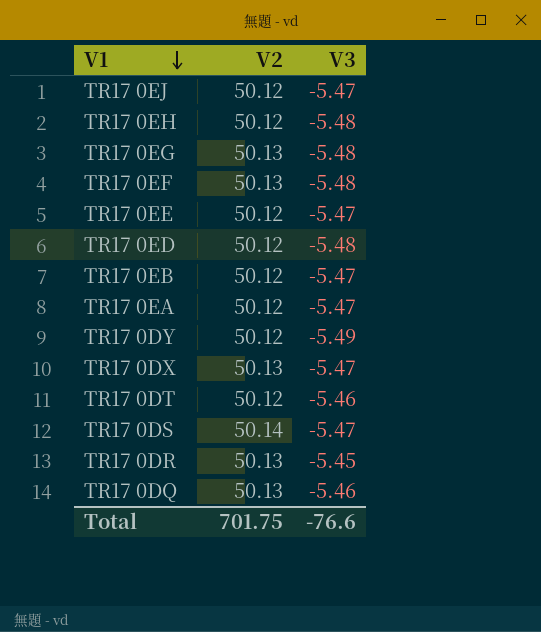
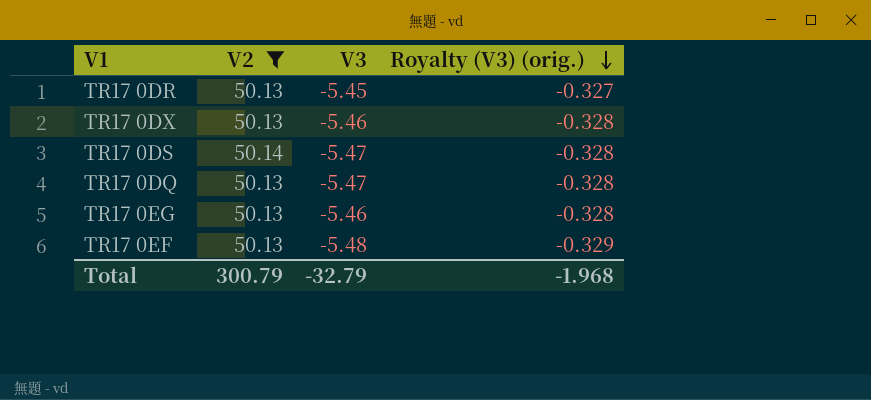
filter: none -> V2 != 50.12
row order: V1 descending -> Royalty (V3) (orig.) descending
column Royalty (V3) (orig.) | formula: none -> [V3] * 0.06
TR17 0DX | V3: -5.47 -> -5.46
TR17 0DQ | V3: -5.46 -> -5.47
TR17 0EG | V3: -5.48 -> -5.46
Total | V2: 701.75 -> 300.79
Total | V3: -76.6 -> -32.79

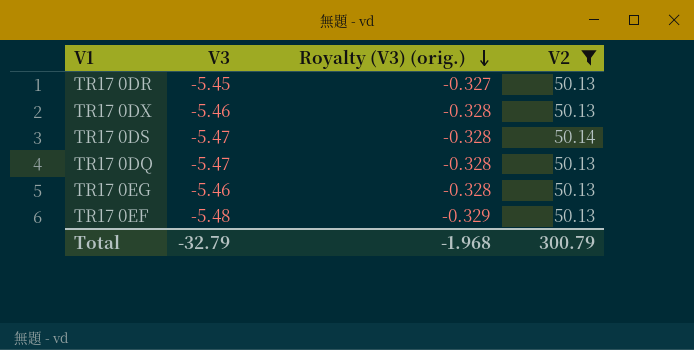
column V2 | position: 2 -> 4

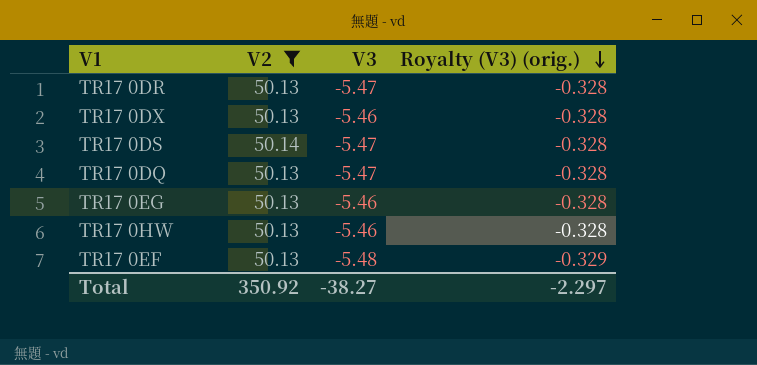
column V2 | position: 4 -> 2
TR17 0DR | V3: -5.45 -> -5.47
TR17 0DR | Royalty (V3) (orig.): -0.327 -> -0.328
row TR17 0HW: none -> 50.13 | -5.46 | -0.328
Total | V2: 300.79 -> 350.92
Total | V3: -32.79 -> -38.27
Total | Royalty (V3) (orig.): -1.968 -> -2.297

